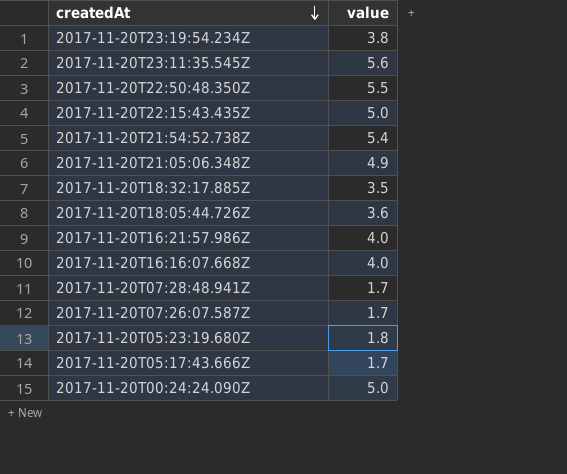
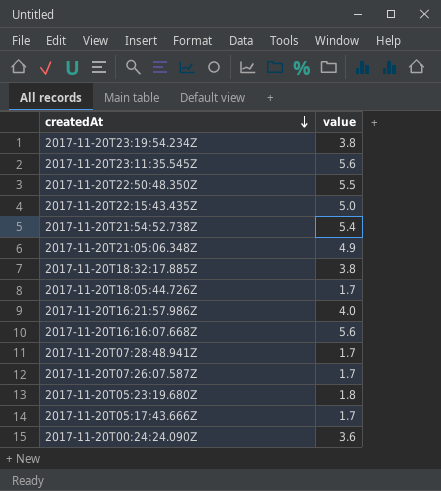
2017-11-20T18:32:17.885Z | value: 3.5 -> 3.8
2017-11-20T18:05:44.726Z | value: 3.6 -> 1.7
2017-11-20T16:16:07.668Z | value: 4.0 -> 5.6
2017-11-20T00:24:24.090Z | value: 5.0 -> 3.6

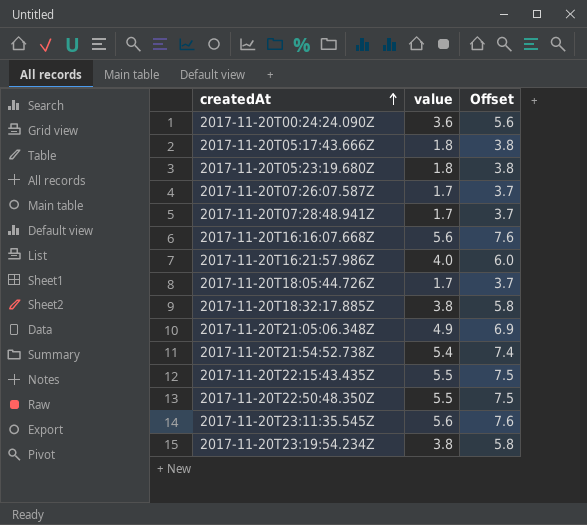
row order: createdAt descending -> createdAt ascending
column Offset | formula: none -> [value] + 2
2017-11-20T05:17:43.666Z | value: 1.7 -> 1.8
2017-11-20T22:15:43.435Z | value: 5.0 -> 5.5

